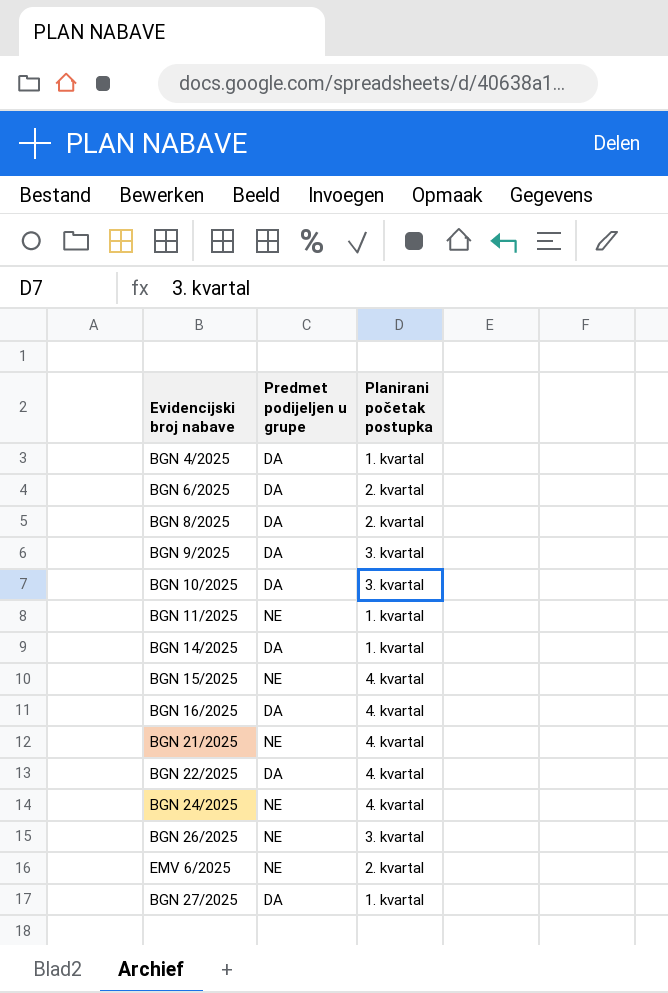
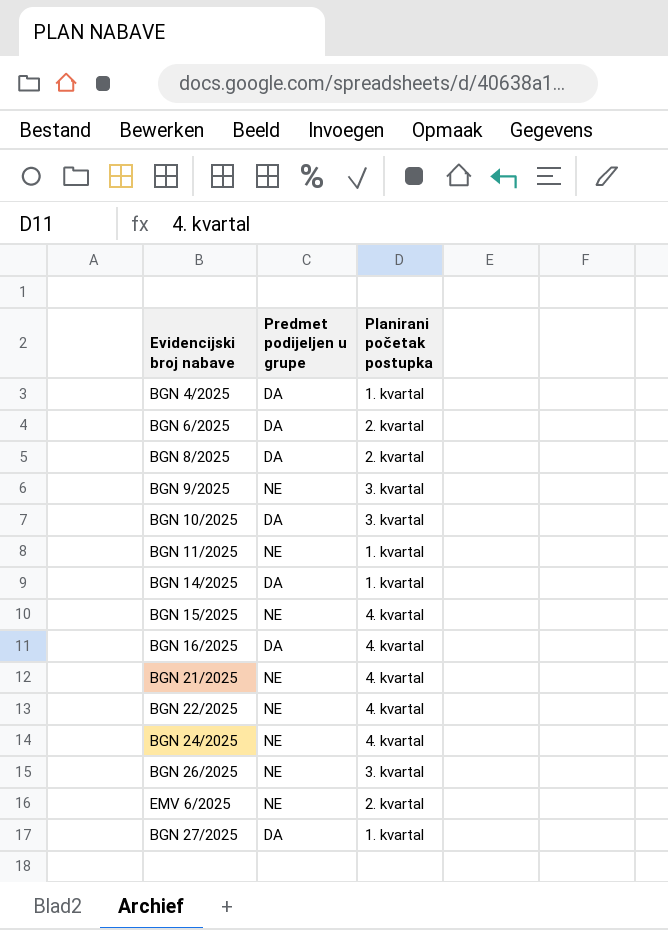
BGN 9/2025 | Predmet podijeljen u grupe: DA -> NE
BGN 22/2025 | Predmet podijeljen u grupe: DA -> NE

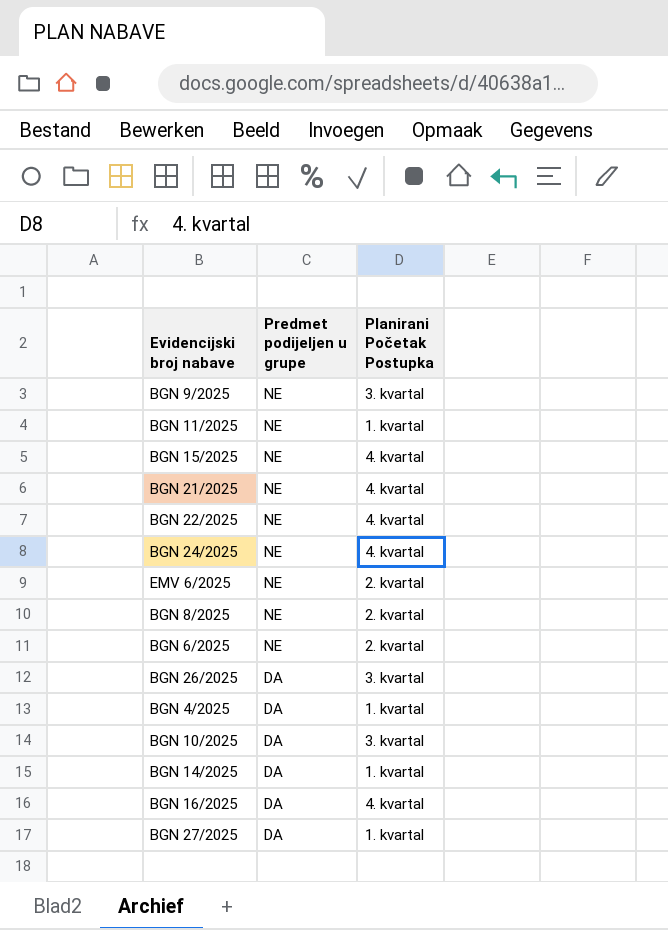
row order: none -> Predmet podijeljen u grupe descending
column name: Planirani početak postupka -> Planirani Početak Postupka
BGN 8/2025 | Predmet podijeljen u grupe: DA -> NE
BGN 6/2025 | Predmet podijeljen u grupe: DA -> NE
BGN 26/2025 | Predmet podijeljen u grupe: NE -> DA

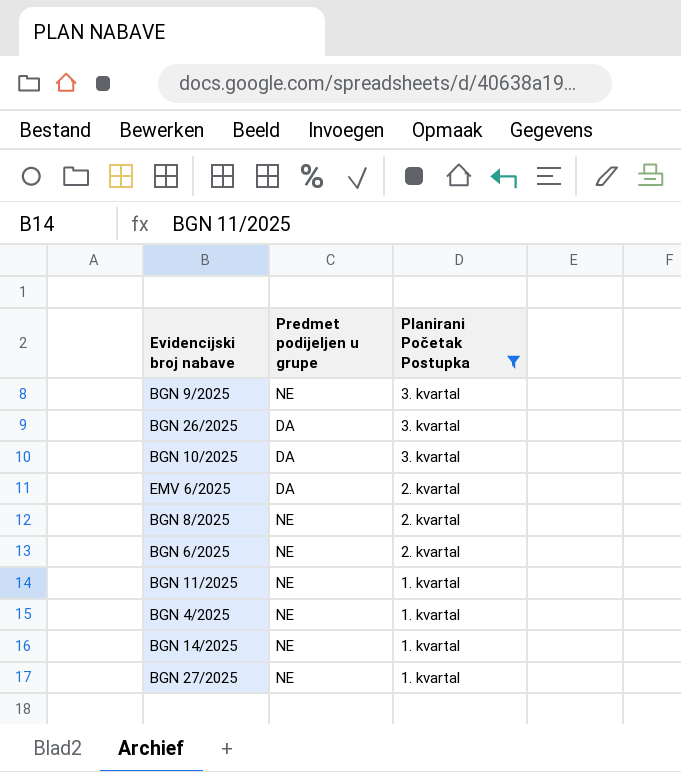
filter: none -> Planirani Početak Postupka != 4. kvartal
row order: Predmet podijeljen u grupe descending -> Planirani Početak Postupka descending
EMV 6/2025 | Predmet podijeljen u grupe: NE -> DA
BGN 4/2025 | Predmet podijeljen u grupe: DA -> NE
BGN 14/2025 | Predmet podijeljen u grupe: DA -> NE
BGN 27/2025 | Predmet podijeljen u grupe: DA -> NE

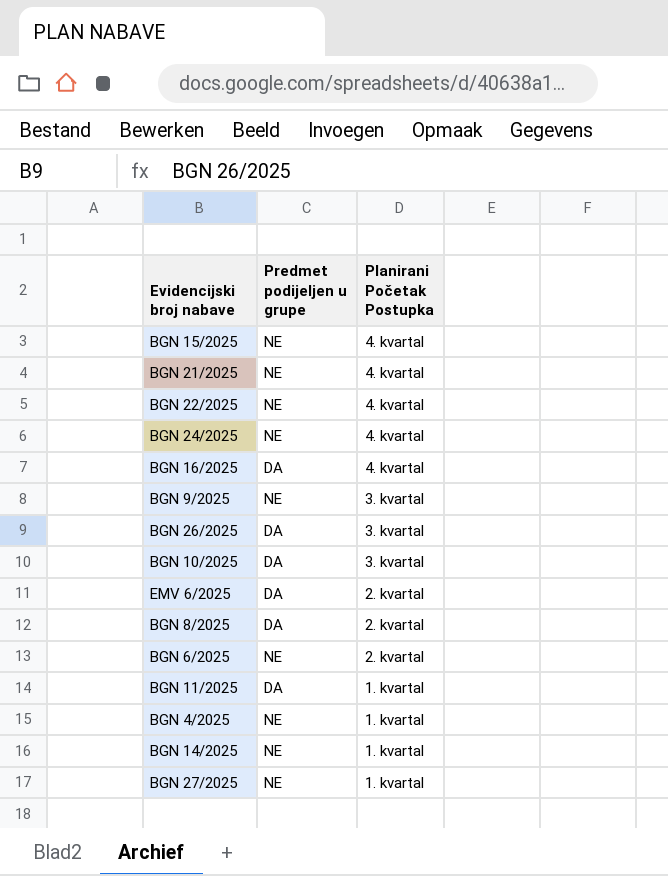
filter: Planirani Početak Postupka != 4. kvartal -> none
BGN 8/2025 | Predmet podijeljen u grupe: NE -> DA
BGN 11/2025 | Predmet podijeljen u grupe: NE -> DA

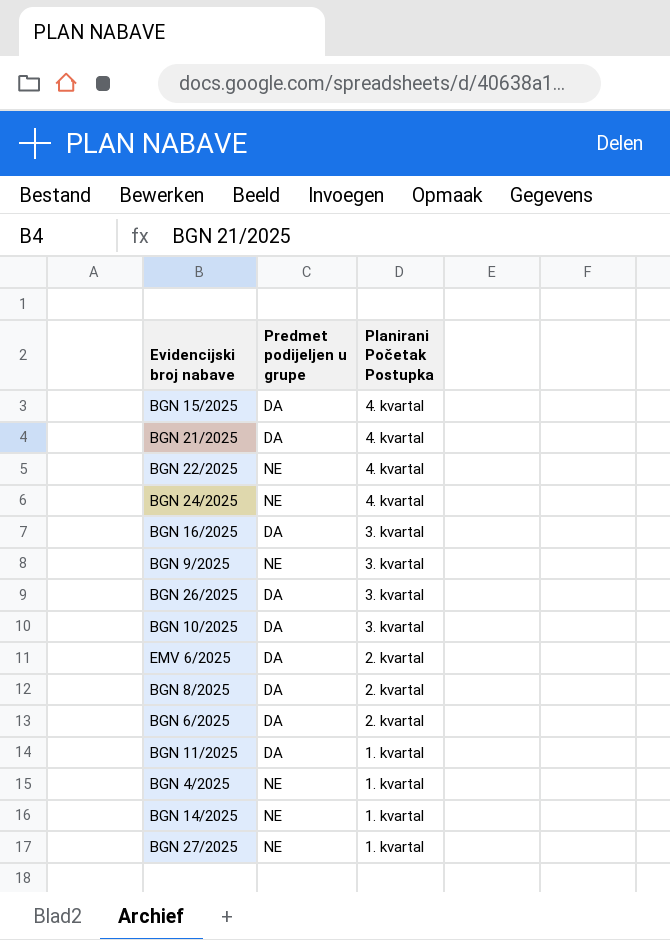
BGN 15/2025 | Predmet podijeljen u grupe: NE -> DA
BGN 21/2025 | Predmet podijeljen u grupe: NE -> DA
BGN 16/2025 | Planirani Početak Postupka: 4. kvartal -> 3. kvartal
BGN 6/2025 | Predmet podijeljen u grupe: NE -> DA

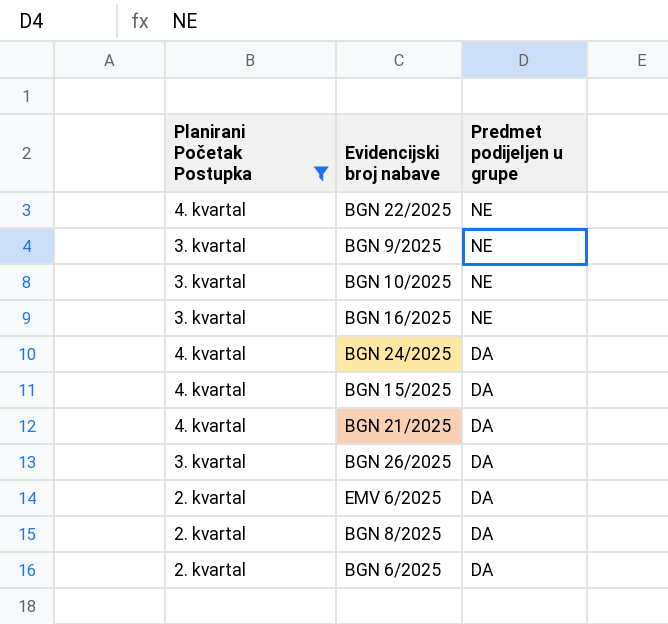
filter: none -> Planirani Početak Postupka != 1. kvartal
row order: Planirani Početak Postupka descending -> Predmet podijeljen u grupe descending
column Planirani Početak Postupka | position: 3 -> 1
BGN 10/2025 | Predmet podijeljen u grupe: DA -> NE
BGN 16/2025 | Predmet podijeljen u grupe: DA -> NE
BGN 24/2025 | Predmet podijeljen u grupe: NE -> DA

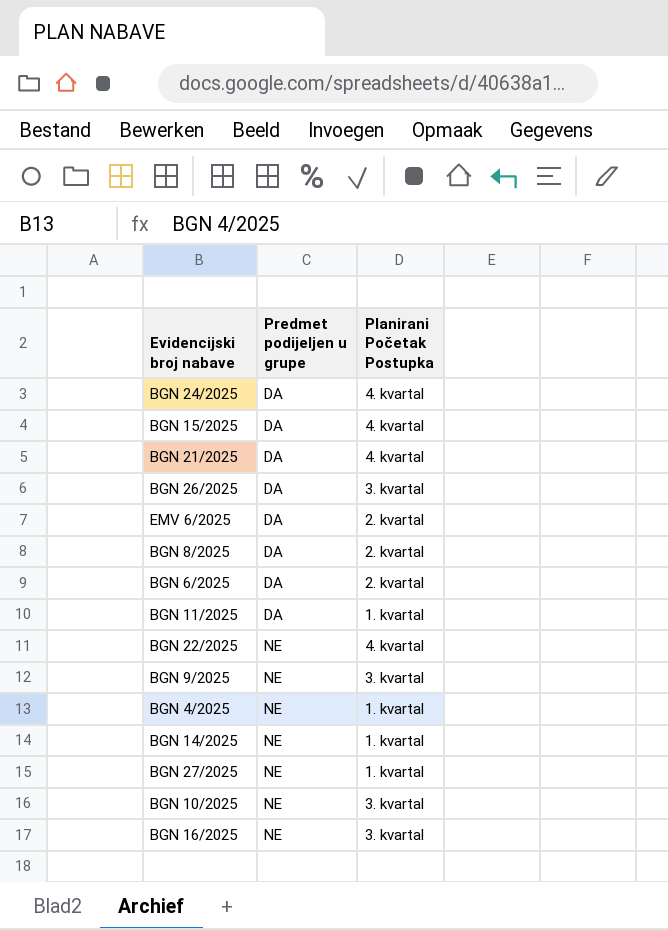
filter: Planirani Početak Postupka != 1. kvartal -> none
row order: Predmet podijeljen u grupe descending -> Predmet podijeljen u grupe ascending
column Planirani Početak Postupka | position: 1 -> 3

